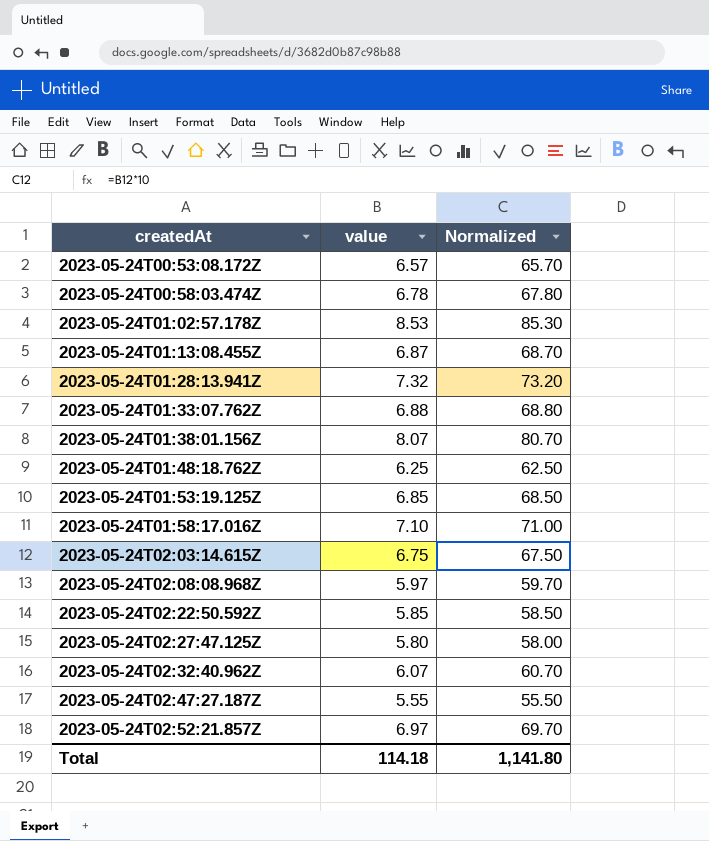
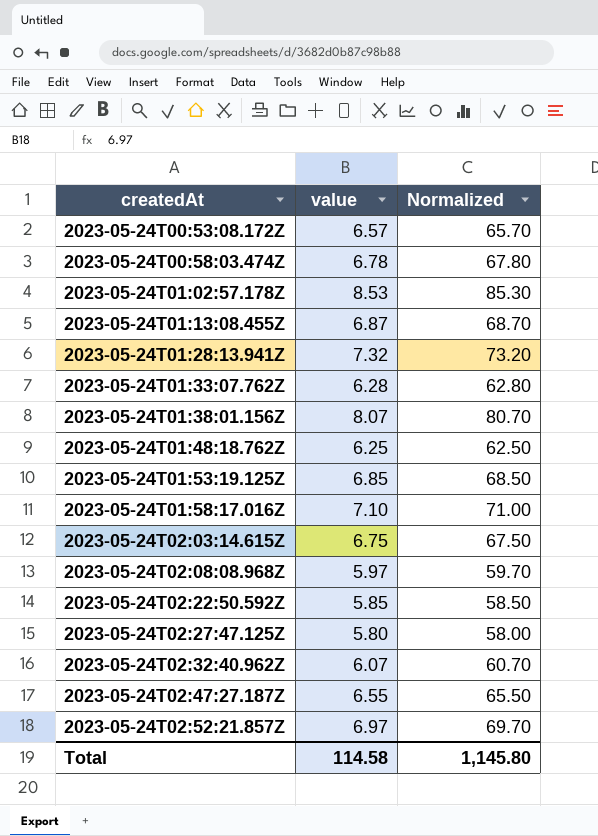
2023-05-24T01:33:07.762Z | value: 6.88 -> 6.28
2023-05-24T01:33:07.762Z | Normalized: 68.80 -> 62.80
2023-05-24T02:47:27.187Z | value: 5.55 -> 6.55
2023-05-24T02:47:27.187Z | Normalized: 55.50 -> 65.50
Total | value: 114.18 -> 114.58
Total | Normalized: 1,141.80 -> 1,145.80

